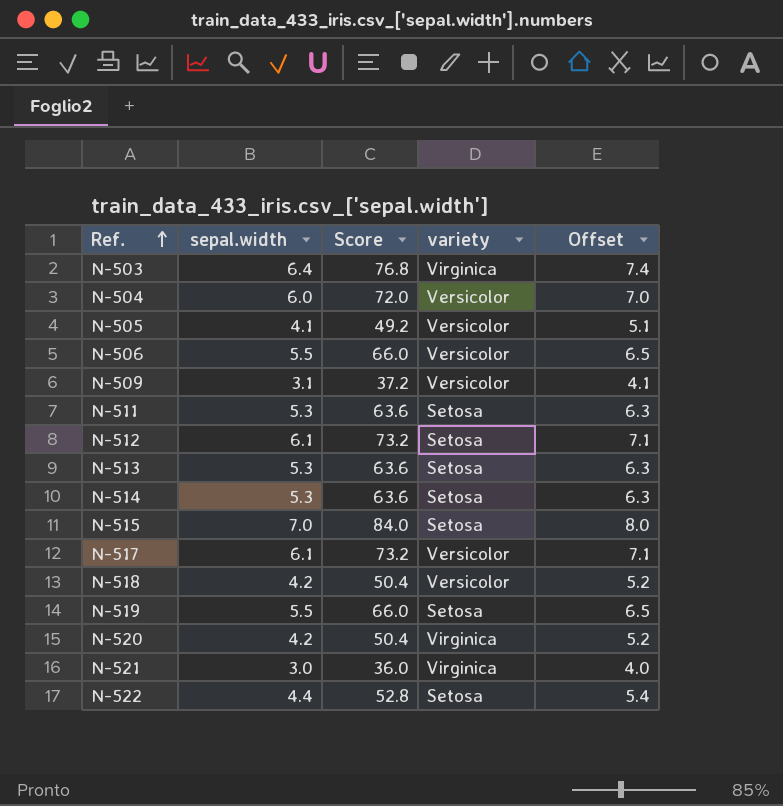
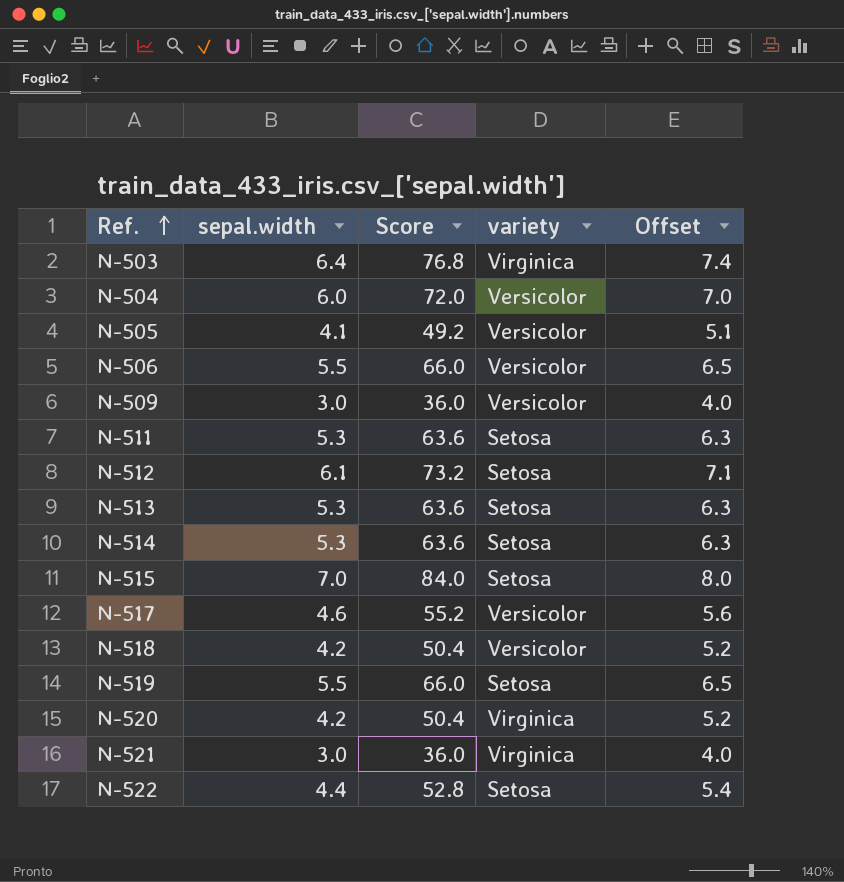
N-509 | sepal.width: 3.1 -> 3.0
N-509 | Score: 37.2 -> 36.0
N-509 | Offset: 4.1 -> 4.0
N-517 | sepal.width: 6.1 -> 4.6
N-517 | Score: 73.2 -> 55.2
N-517 | Offset: 7.1 -> 5.6

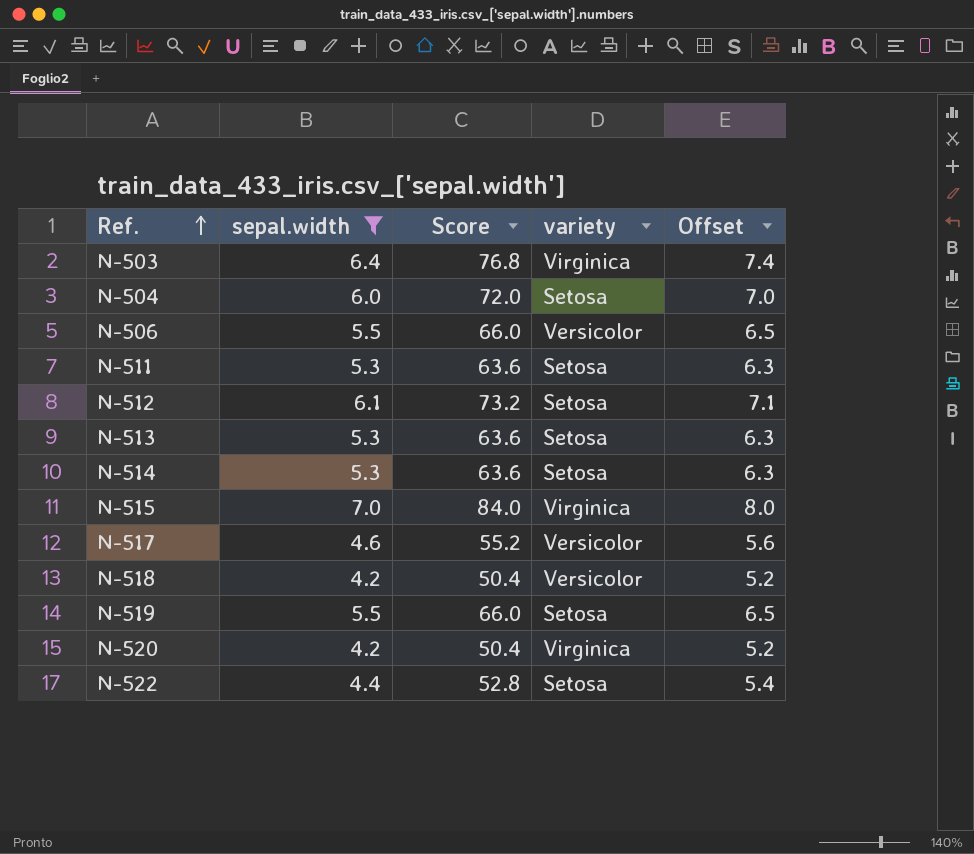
filter: none -> sepal.width >= 4.2
N-504 | variety: Versicolor -> Setosa
N-515 | variety: Setosa -> Virginica

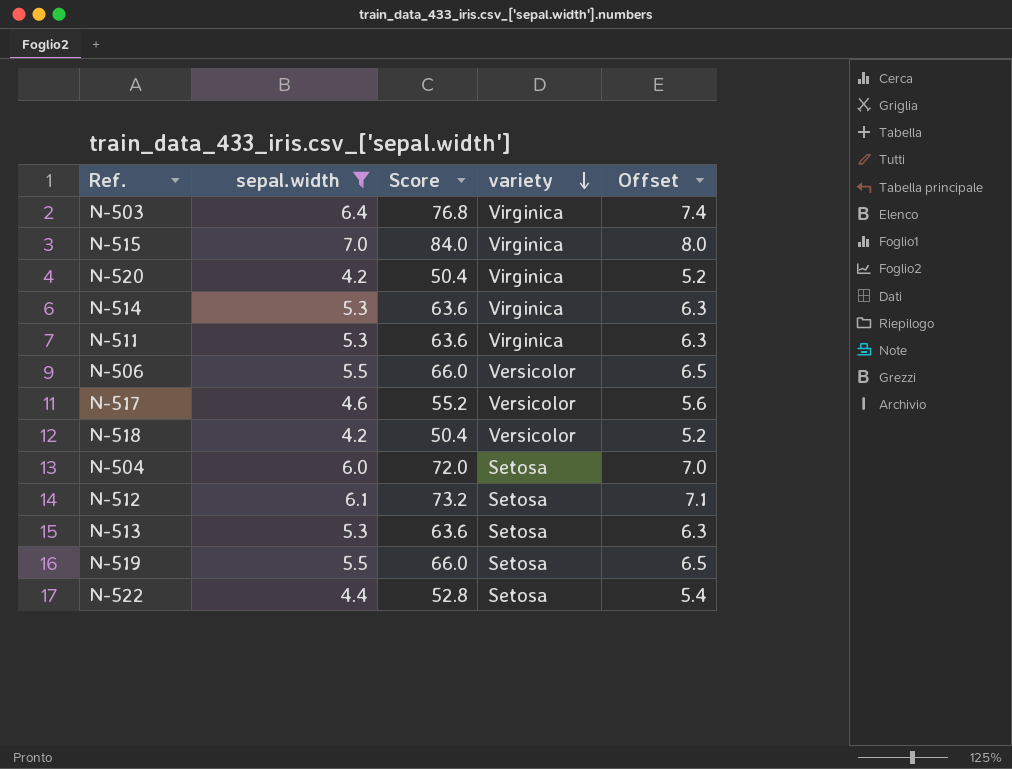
row order: Ref. ascending -> variety descending
N-514 | variety: Setosa -> Virginica
N-511 | variety: Setosa -> Virginica

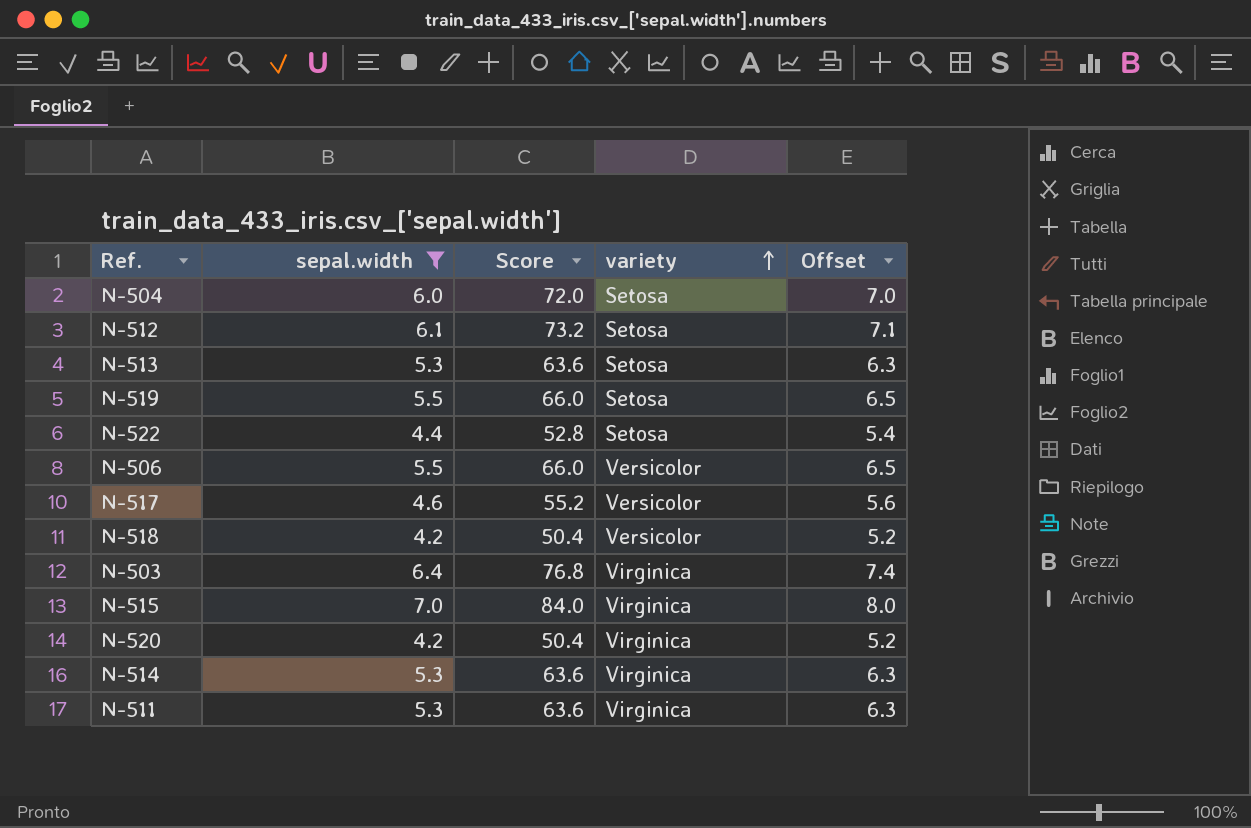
row order: variety descending -> variety ascending

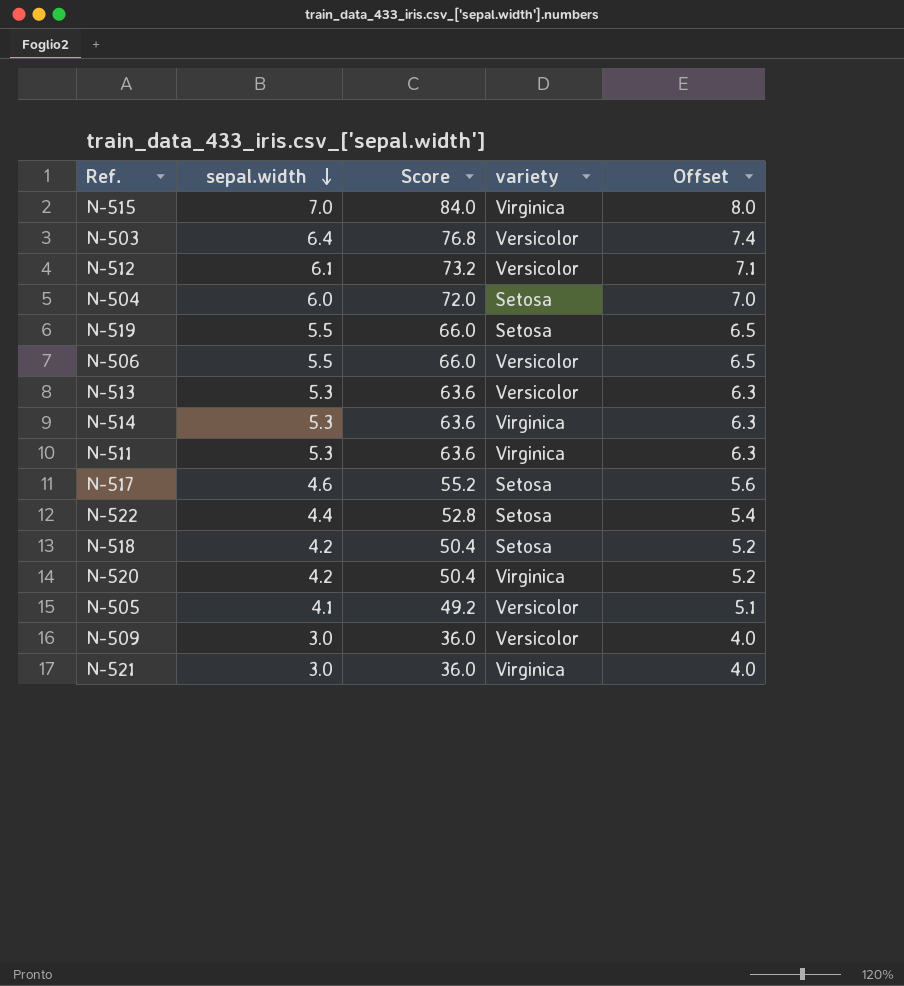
filter: sepal.width >= 4.2 -> none
row order: variety ascending -> sepal.width descending
N-503 | variety: Virginica -> Versicolor
N-512 | variety: Setosa -> Versicolor
N-513 | variety: Setosa -> Versicolor
N-517 | variety: Versicolor -> Setosa
N-518 | variety: Versicolor -> Setosa

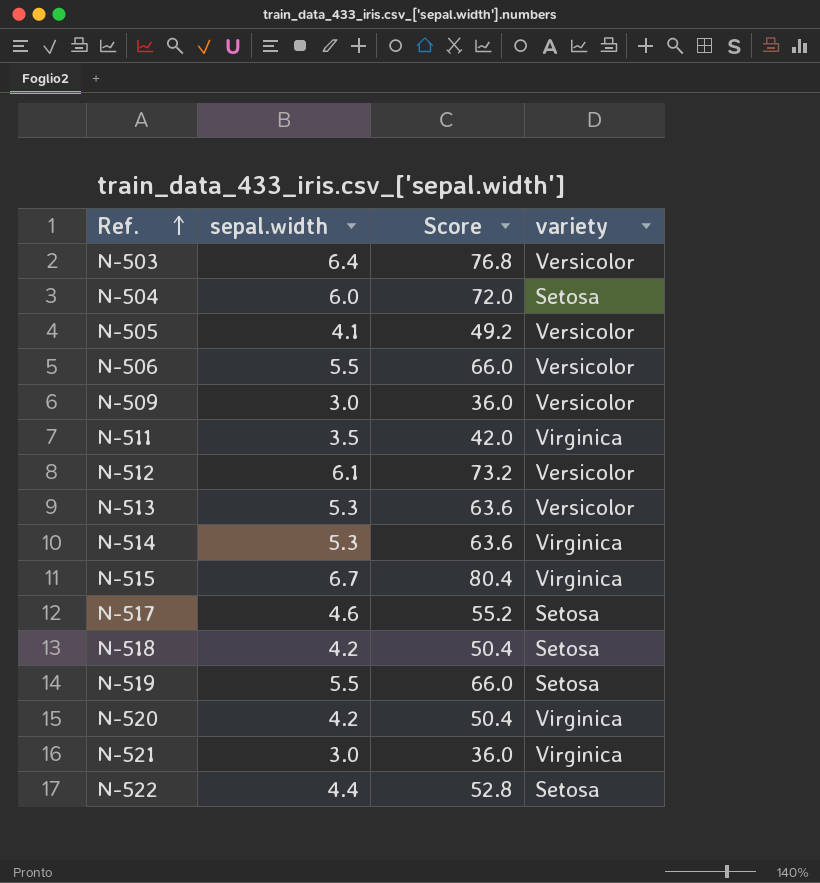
row order: sepal.width descending -> Ref. ascending
column Offset | formula: [sepal.width] + 1 -> none
N-511 | sepal.width: 5.3 -> 3.5
N-511 | Score: 63.6 -> 42.0
N-515 | sepal.width: 7.0 -> 6.7
N-515 | Score: 84.0 -> 80.4

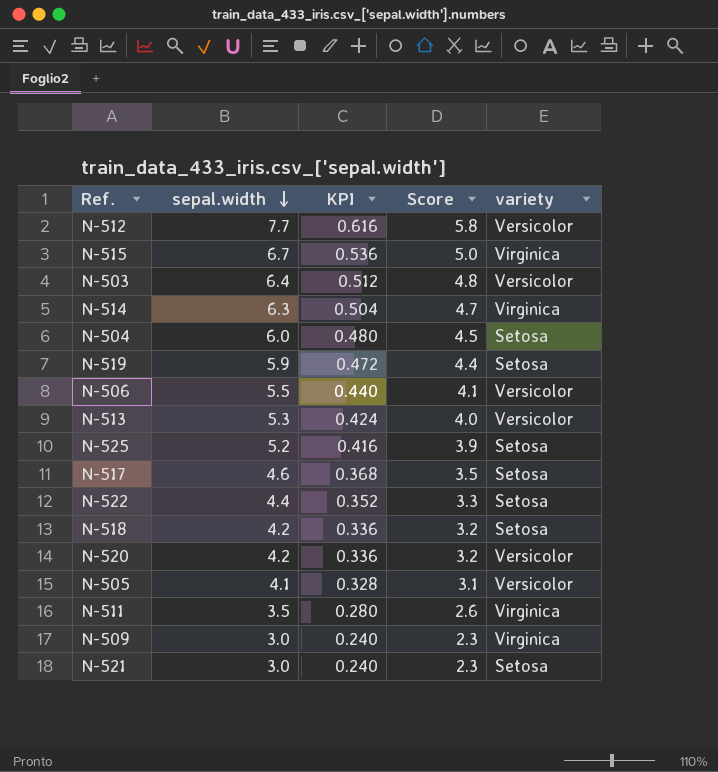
row order: Ref. ascending -> sepal.width descending
column KPI | formula: none -> [sepal.width] * 0.08
column Score | formula: [sepal.width] * 12 -> [sepal.width] * 0.75
N-512 | sepal.width: 6.1 -> 7.7
N-514 | sepal.width: 5.3 -> 6.3
N-519 | sepal.width: 5.5 -> 5.9
row N-525: none -> 5.2 | 0.416 | 3.9 | Setosa
N-520 | variety: Virginica -> Versicolor
N-509 | variety: Versicolor -> Virginica
N-521 | variety: Virginica -> Setosa

